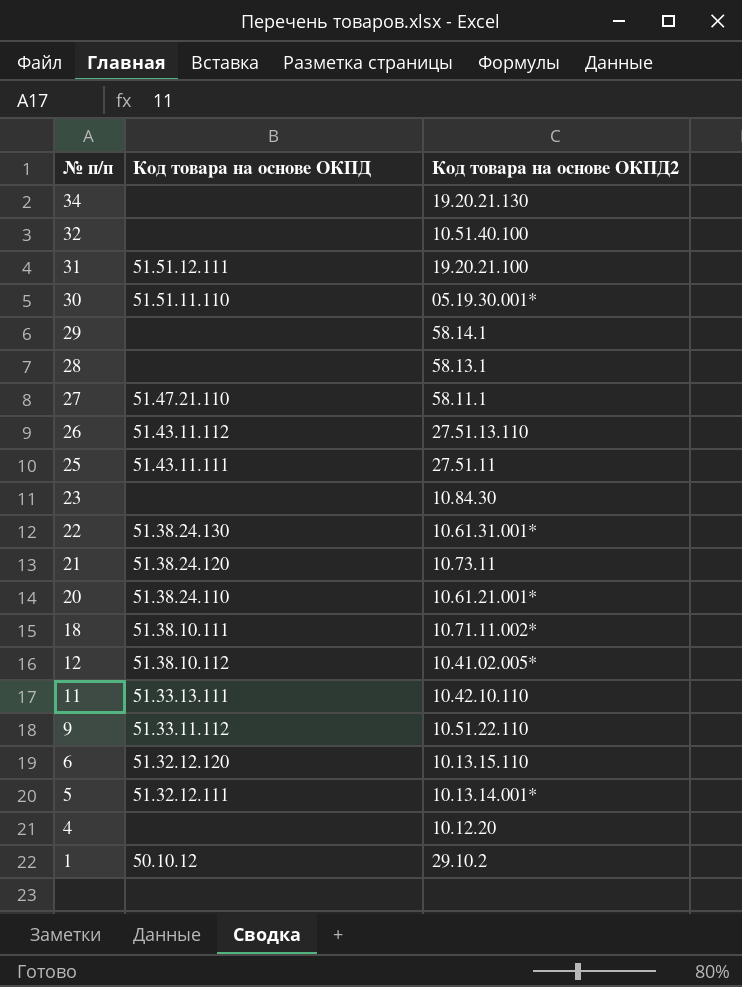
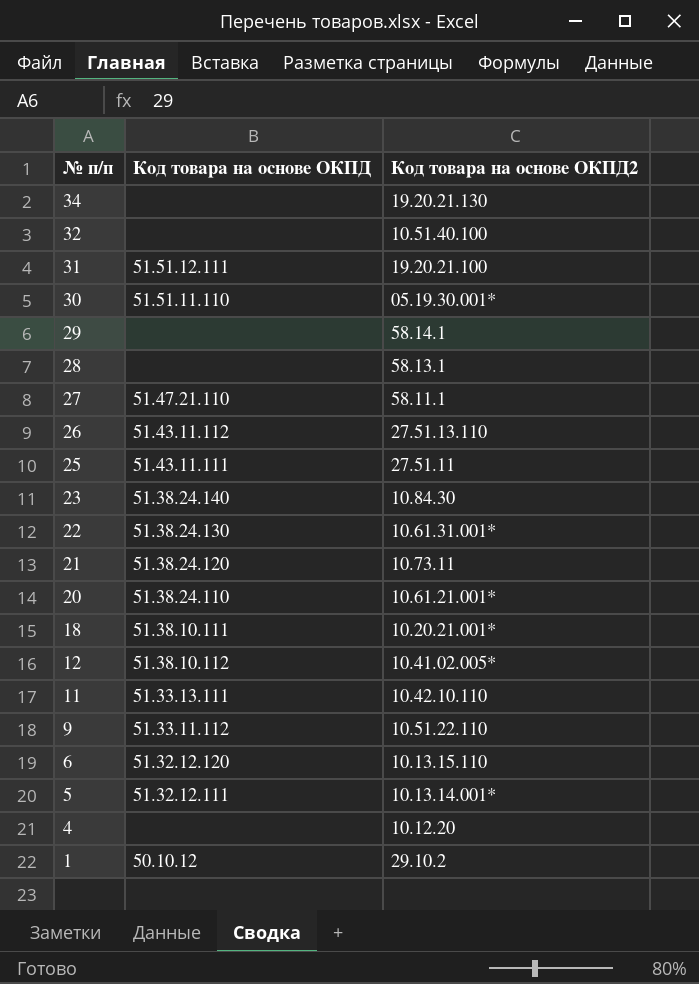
23 | Код товара на основе ОКПД: none -> 51.38.24.140
18 | Код товара на основе ОКПД2: 10.71.11.002* -> 10.20.21.001*

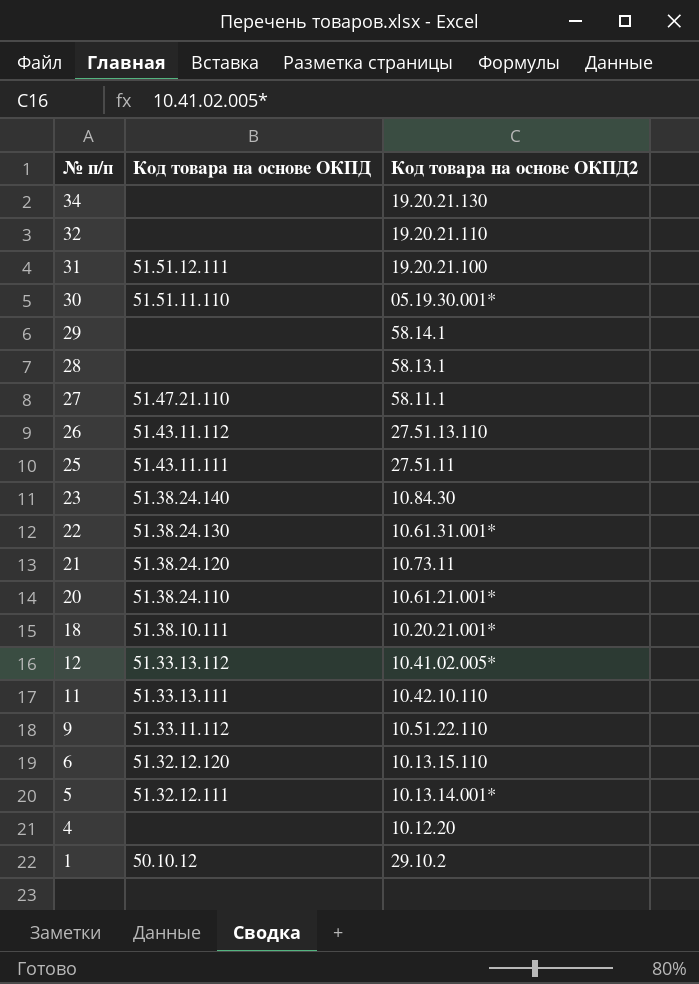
32 | Код товара на основе ОКПД2: 10.51.40.100 -> 19.20.21.110
12 | Код товара на основе ОКПД: 51.38.10.112 -> 51.33.13.112

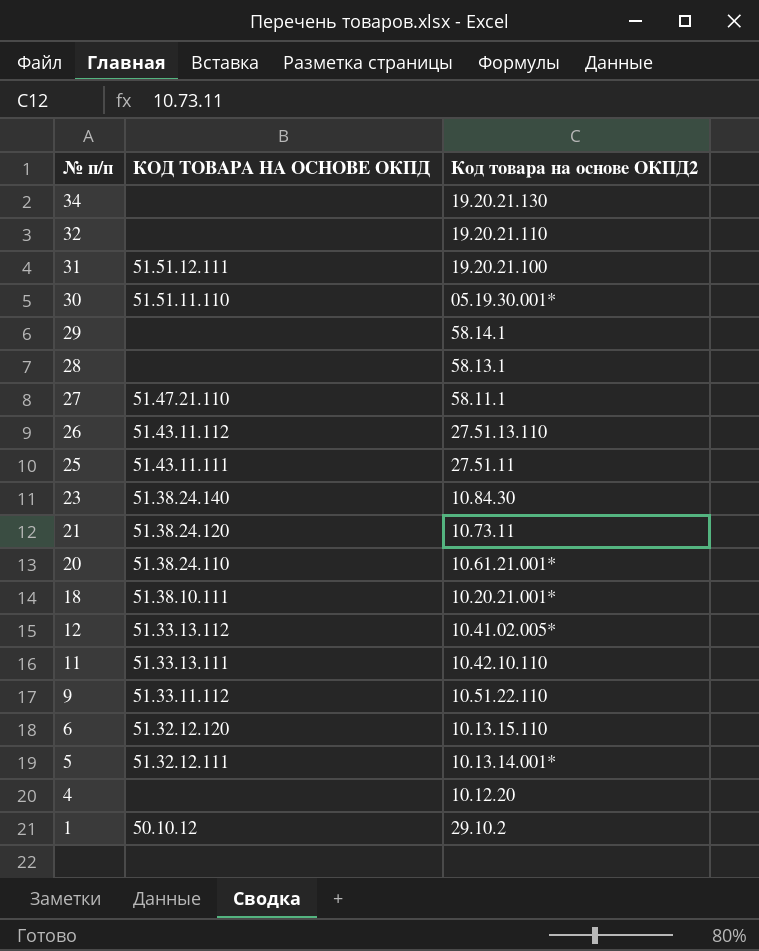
column name: Код товара на основе ОКПД -> КОД ТОВАРА НА ОСНОВЕ ОКПД
row 22: 51.38.24.130 | 10.61.31.001* -> none

